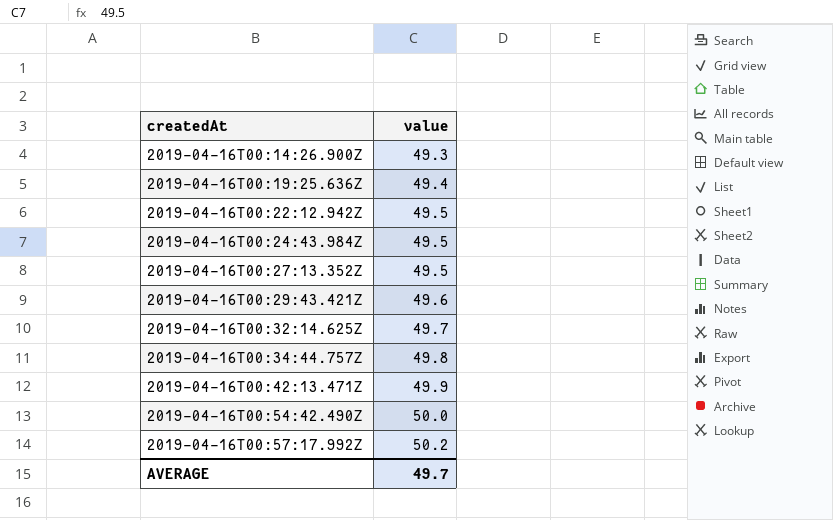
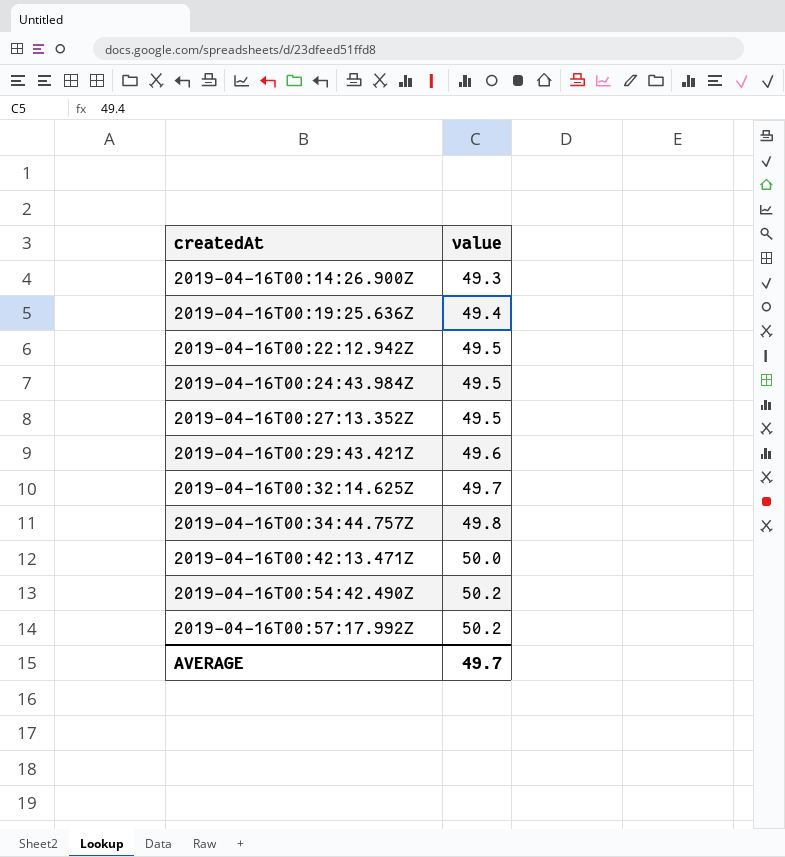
2019-04-16T00:42:13.471Z | value: 49.9 -> 50.0
2019-04-16T00:54:42.490Z | value: 50.0 -> 50.2

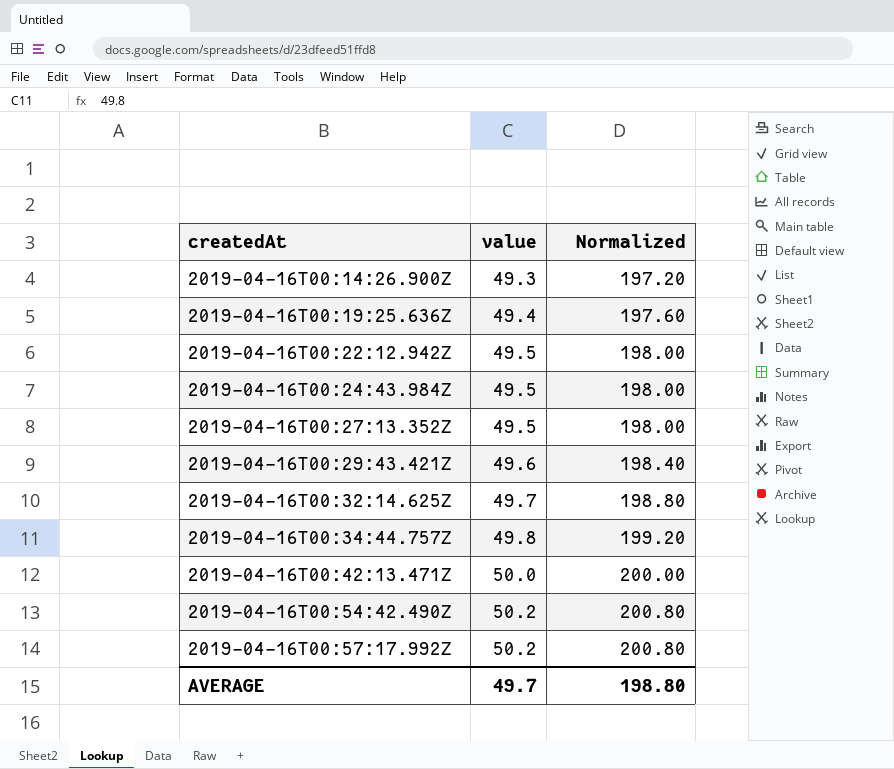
column Normalized | formula: none -> [value] * 4

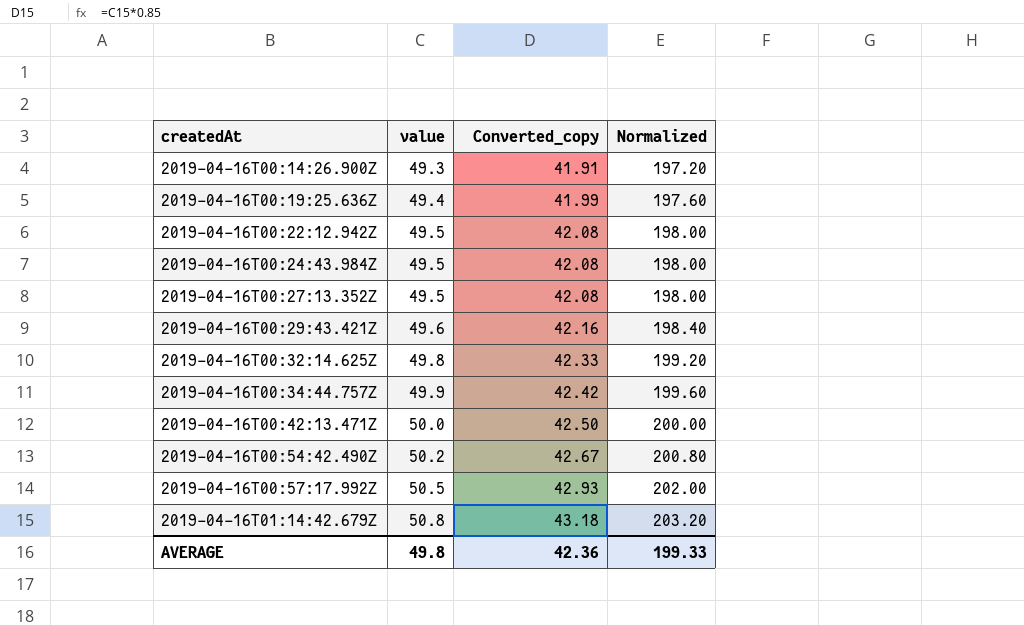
column Converted_copy | formula: none -> [value] * 0.85
2019-04-16T00:32:14.625Z | value: 49.7 -> 49.8
2019-04-16T00:32:14.625Z | Normalized: 198.80 -> 199.20
2019-04-16T00:34:44.757Z | value: 49.8 -> 49.9
2019-04-16T00:34:44.757Z | Normalized: 199.20 -> 199.60
2019-04-16T00:57:17.992Z | value: 50.2 -> 50.5
2019-04-16T00:57:17.992Z | Normalized: 200.80 -> 202.00
row 2019-04-16T01:14:42.679Z: none -> 50.8 | 43.18 | 203.20
AVERAGE | value: 49.7 -> 49.8
AVERAGE | Normalized: 198.80 -> 199.33

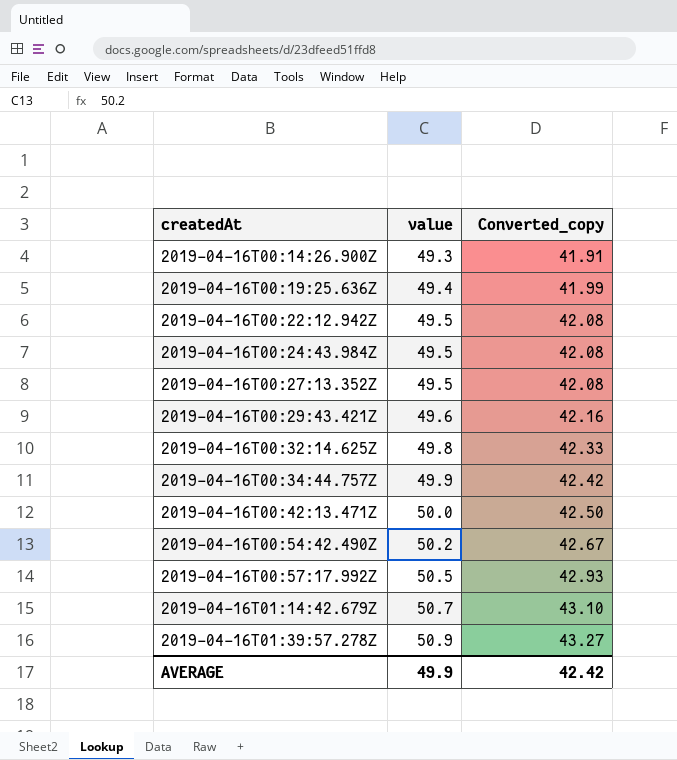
column Normalized | formula: [value] * 4 -> none
2019-04-16T01:14:42.679Z | value: 50.8 -> 50.7
2019-04-16T01:14:42.679Z | Converted_copy: 43.18 -> 43.10
row 2019-04-16T01:39:57.278Z: none -> 50.9 | 43.27
AVERAGE | value: 49.8 -> 49.9
AVERAGE | Converted_copy: 42.36 -> 42.42

